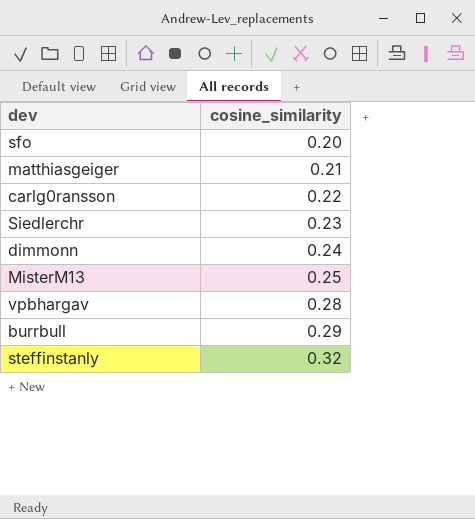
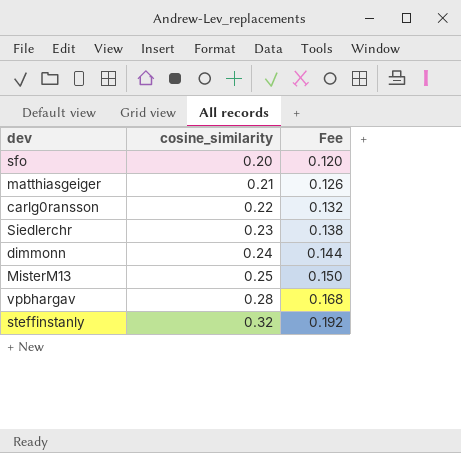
column Fee | formula: none -> [cosine_similarity] * 0.6
row burrbull: 0.29 -> none

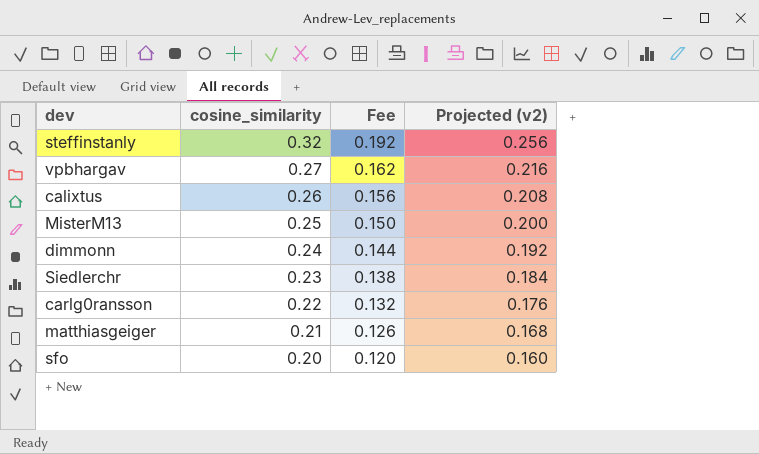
row order: cosine_similarity ascending -> cosine_similarity descending
column Projected (v2) | formula: none -> [cosine_similarity] * 0.8
vpbhargav | cosine_similarity: 0.28 -> 0.27
vpbhargav | Fee: 0.168 -> 0.162
row calixtus: none -> 0.26 | 0.156 | 0.208

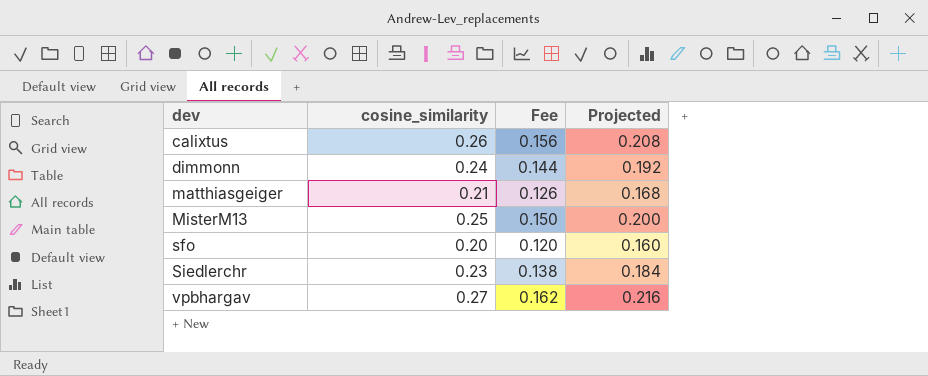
row order: cosine_similarity descending -> dev ascending
column name: Projected (v2) -> Projected
row steffinstanly: 0.32 | 0.192 | 0.256 -> none
row carlg0ransson: 0.22 | 0.132 | 0.176 -> none

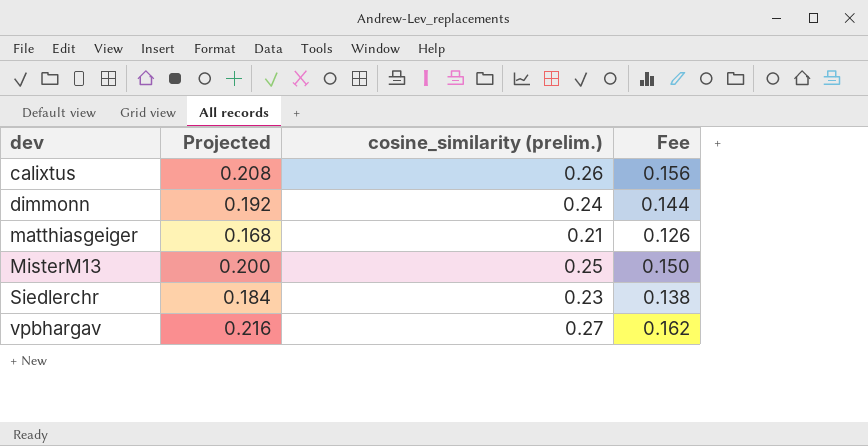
column Projected | position: 4 -> 2
column name: cosine_similarity -> cosine_similarity (prelim.)
row sfo: 0.20 | 0.120 | 0.160 -> none

